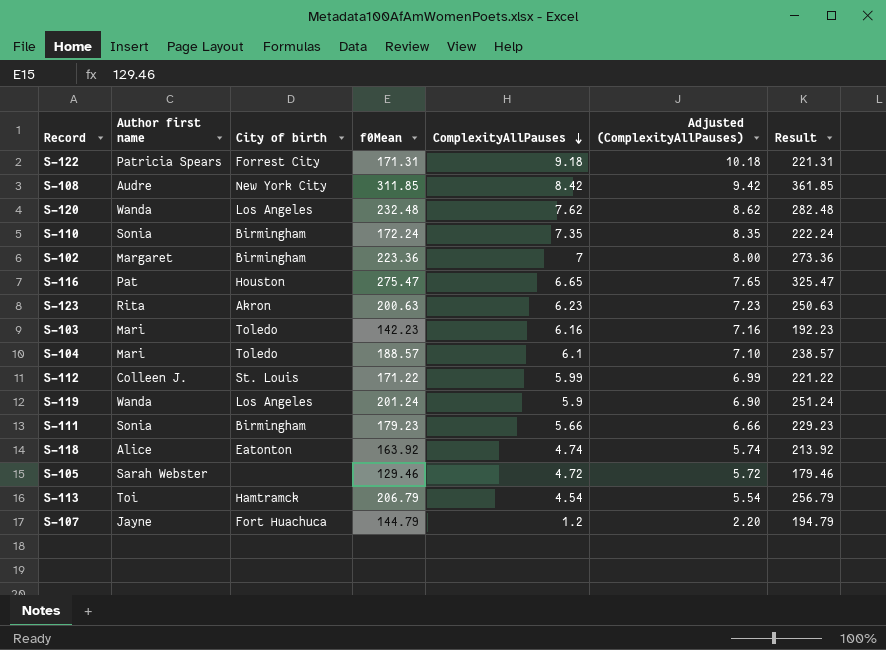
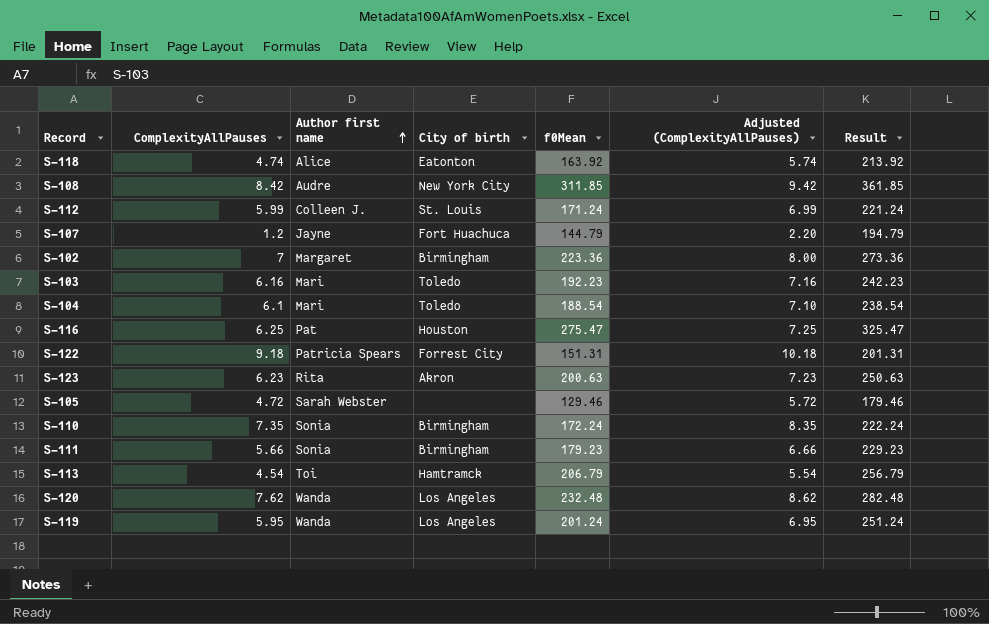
row order: ComplexityAllPauses descending -> Author first name ascending
column ComplexityAllPauses | position: 5 -> 2
S-112 | f0Mean: 171.22 -> 171.24
S-112 | Result: 221.22 -> 221.24
S-103 | f0Mean: 142.23 -> 192.23
S-103 | Result: 192.23 -> 242.23
S-104 | f0Mean: 188.57 -> 188.54
S-104 | Result: 238.57 -> 238.54
S-116 | ComplexityAllPauses: 6.65 -> 6.25
S-116 | Adjusted (ComplexityAllPauses): 7.65 -> 7.25
S-122 | f0Mean: 171.31 -> 151.31
S-122 | Result: 221.31 -> 201.31
S-119 | ComplexityAllPauses: 5.9 -> 5.95
S-119 | Adjusted (ComplexityAllPauses): 6.90 -> 6.95

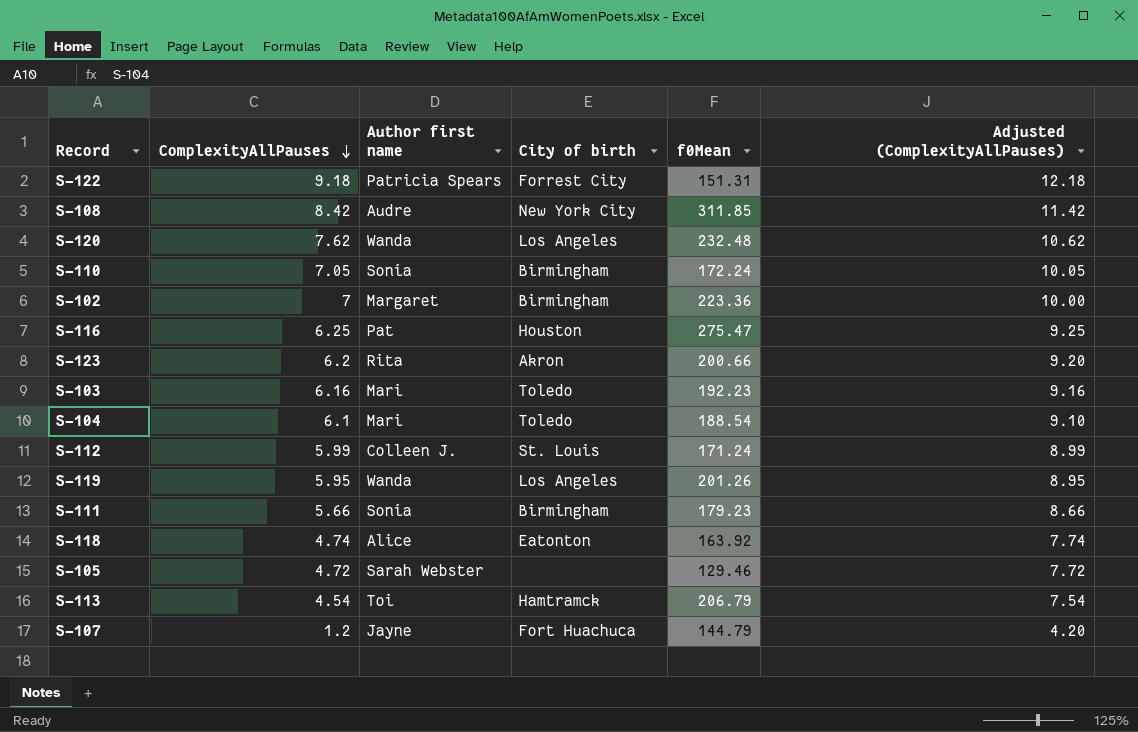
row order: Author first name ascending -> ComplexityAllPauses descending
column Result | formula: [f0Mean] + 50 -> none
column Adjusted (ComplexityAllPauses) | formula: [ComplexityAllPauses] + 1 -> [ComplexityAllPauses] + 3
S-110 | ComplexityAllPauses: 7.35 -> 7.05
S-123 | ComplexityAllPauses: 6.23 -> 6.2
S-123 | f0Mean: 200.63 -> 200.66
S-119 | f0Mean: 201.24 -> 201.26

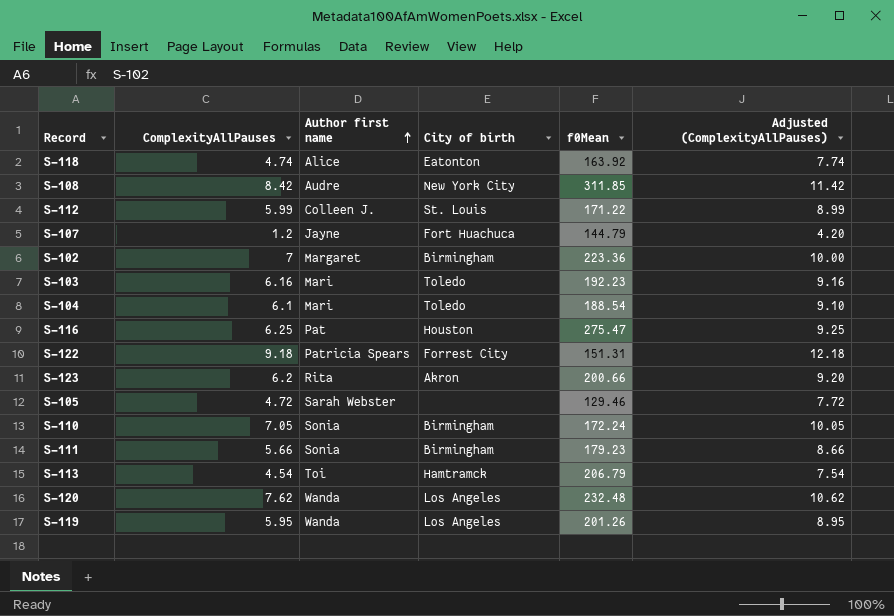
row order: ComplexityAllPauses descending -> Author first name ascending
S-112 | f0Mean: 171.24 -> 171.22

